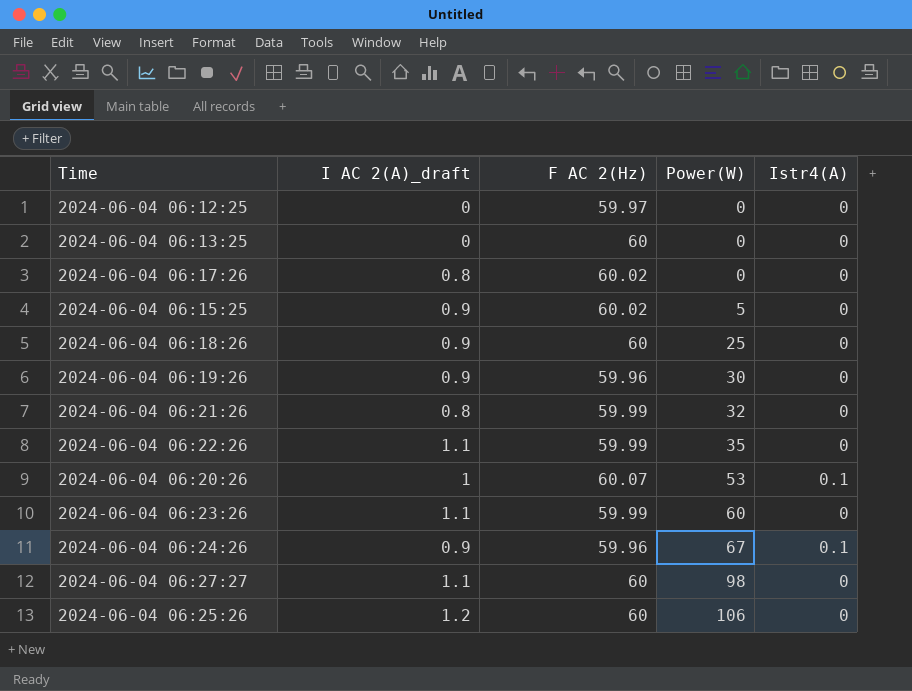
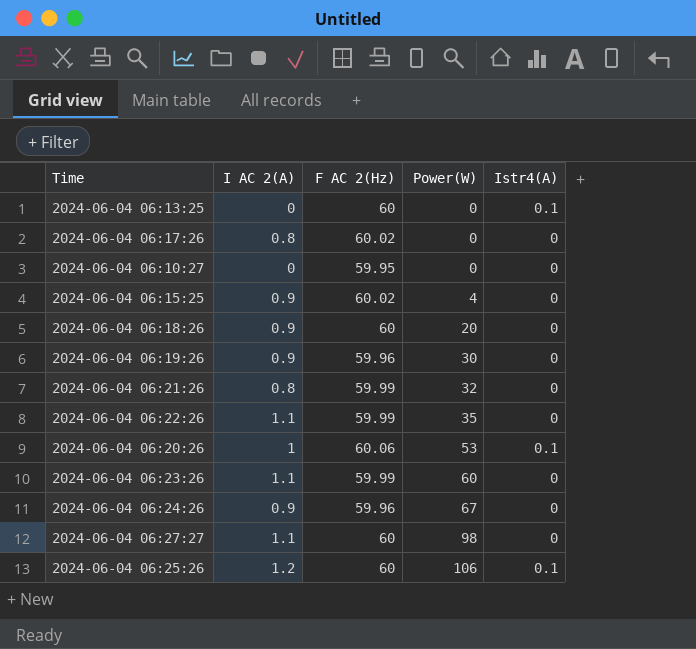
column name: I AC 2(A)_draft -> I AC 2(A)
row 2024-06-04 06:12:25: 0 | 59.97 | 0 | 0 -> none
2024-06-04 06:13:25 | Istr4(A): 0 -> 0.1
row 2024-06-04 06:10:27: none -> 0 | 59.95 | 0 | 0
2024-06-04 06:15:25 | Power(W): 5 -> 4
2024-06-04 06:18:26 | Power(W): 25 -> 20
2024-06-04 06:20:26 | F AC 2(Hz): 60.07 -> 60.06
2024-06-04 06:24:26 | Istr4(A): 0.1 -> 0
2024-06-04 06:25:26 | Istr4(A): 0 -> 0.1

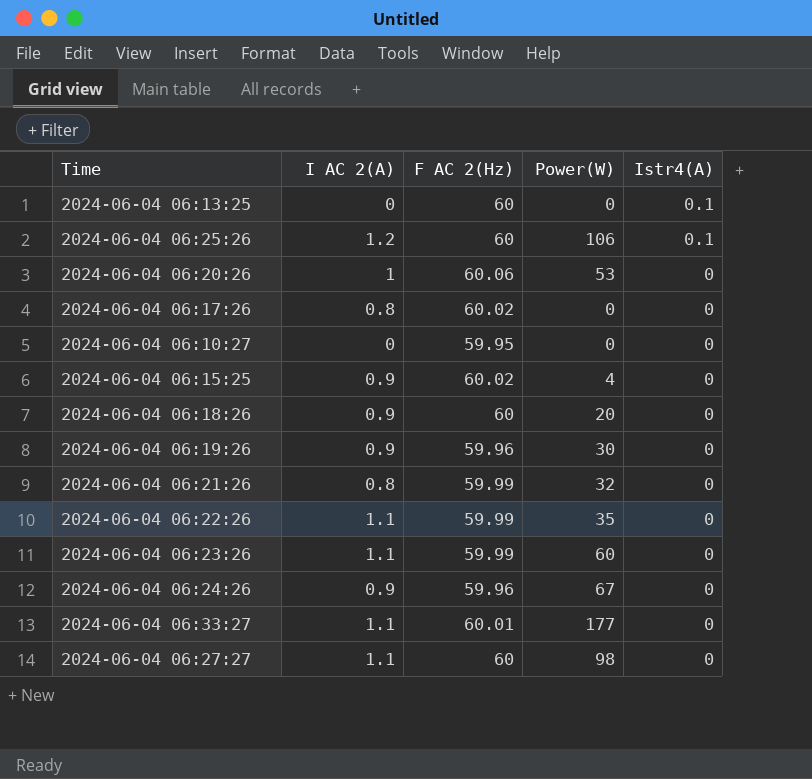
row order: Power(W) ascending -> Istr4(A) descending
2024-06-04 06:20:26 | Istr4(A): 0.1 -> 0
row 2024-06-04 06:33:27: none -> 1.1 | 60.01 | 177 | 0

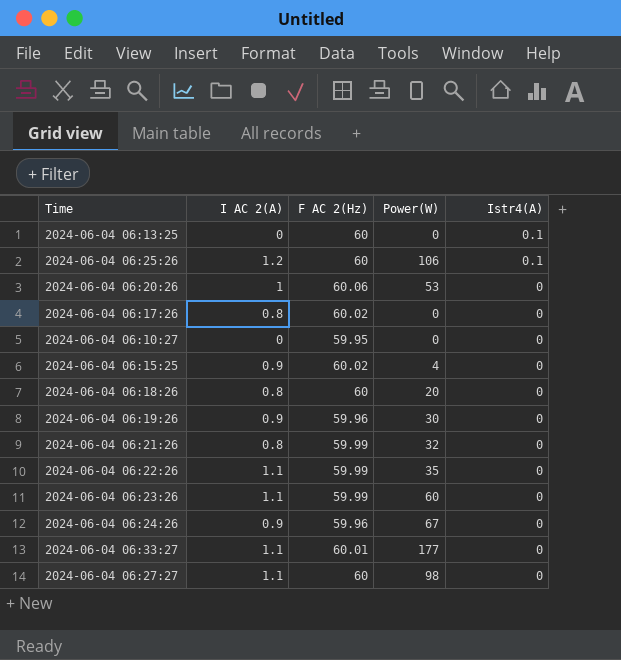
2024-06-04 06:18:26 | I AC 2(A): 0.9 -> 0.8

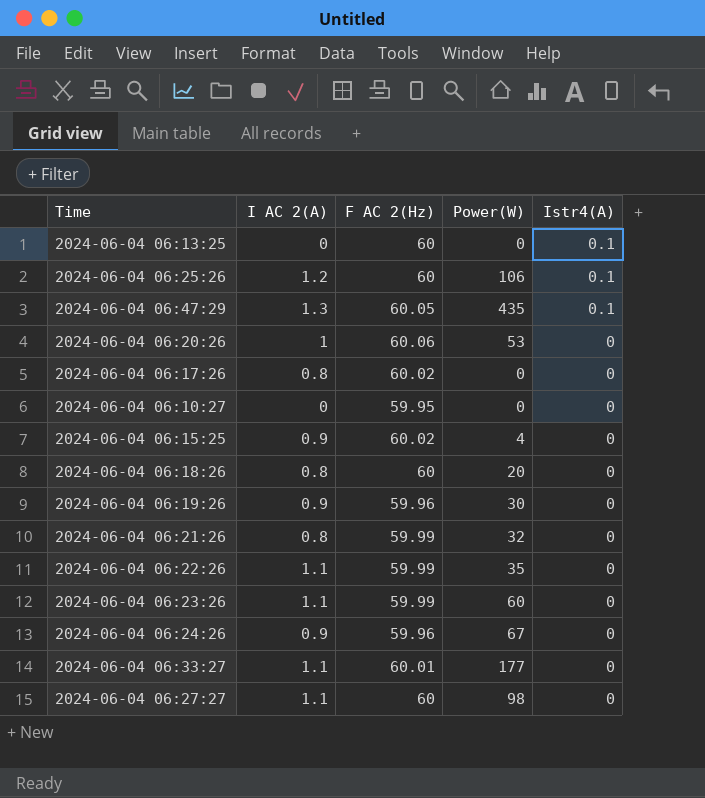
row 2024-06-04 06:47:29: none -> 1.3 | 60.05 | 435 | 0.1

